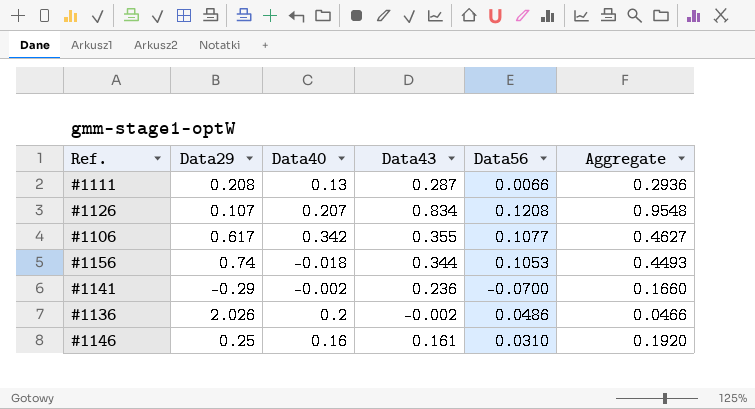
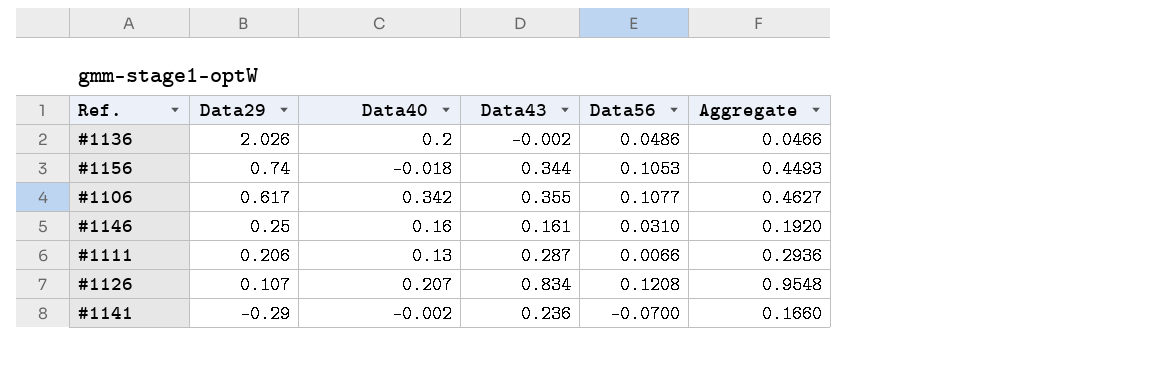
row order: none -> Data29 descending
#1111 | Data29: 0.208 -> 0.206

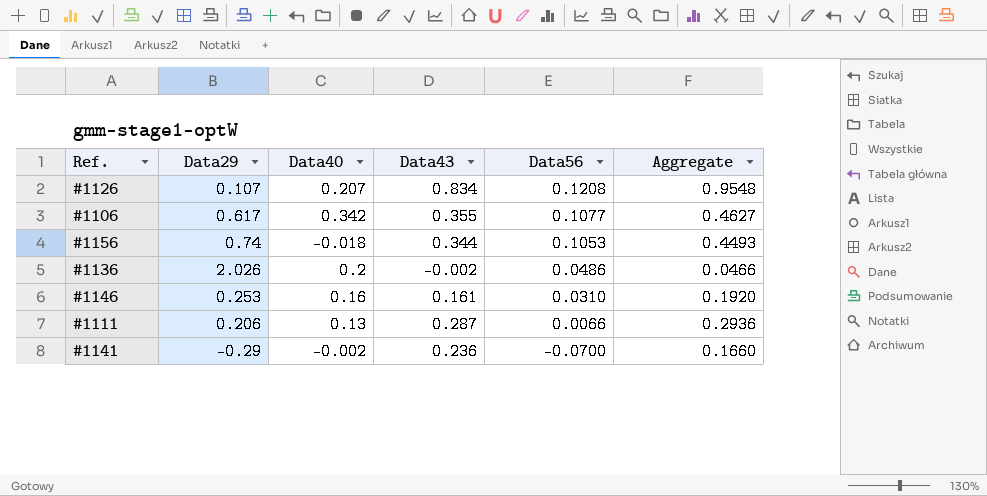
row order: Data29 descending -> Data56 descending
#1146 | Data29: 0.25 -> 0.253

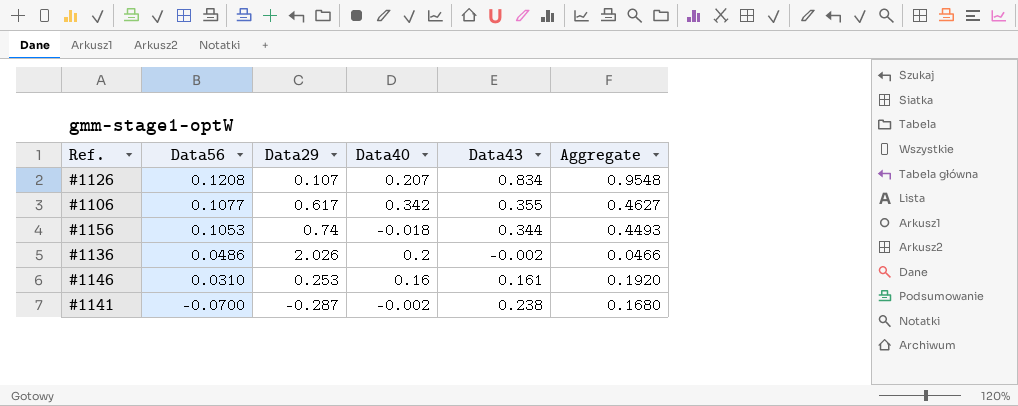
column Data56 | position: 5 -> 2
row #1111: 0.206 | 0.13 | 0.287 | 0.0066 | 0.2936 -> none
#1141 | Data29: -0.29 -> -0.287
#1141 | Data43: 0.236 -> 0.238
#1141 | Aggregate: 0.1660 -> 0.1680

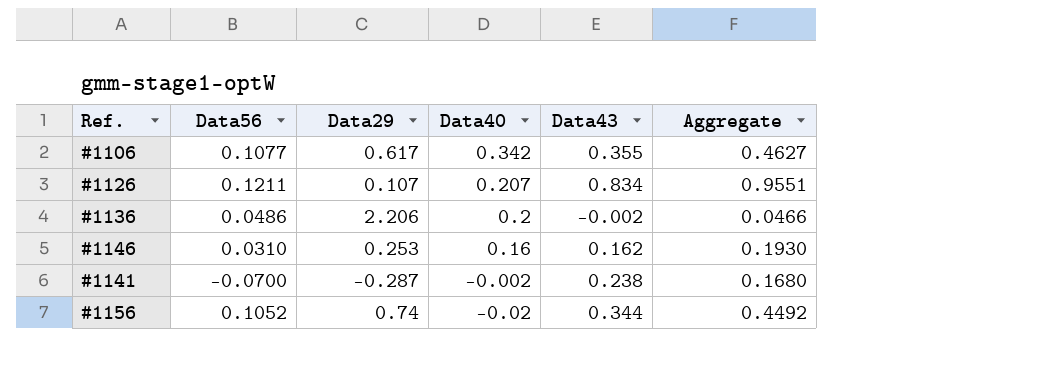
row order: Data56 descending -> Data40 descending
#1126 | Data56: 0.1208 -> 0.1211
#1126 | Aggregate: 0.9548 -> 0.9551
#1136 | Data29: 2.026 -> 2.206
#1146 | Data43: 0.161 -> 0.162
#1146 | Aggregate: 0.1920 -> 0.1930
#1156 | Data56: 0.1053 -> 0.1052
#1156 | Data40: -0.018 -> -0.02
#1156 | Aggregate: 0.4493 -> 0.4492

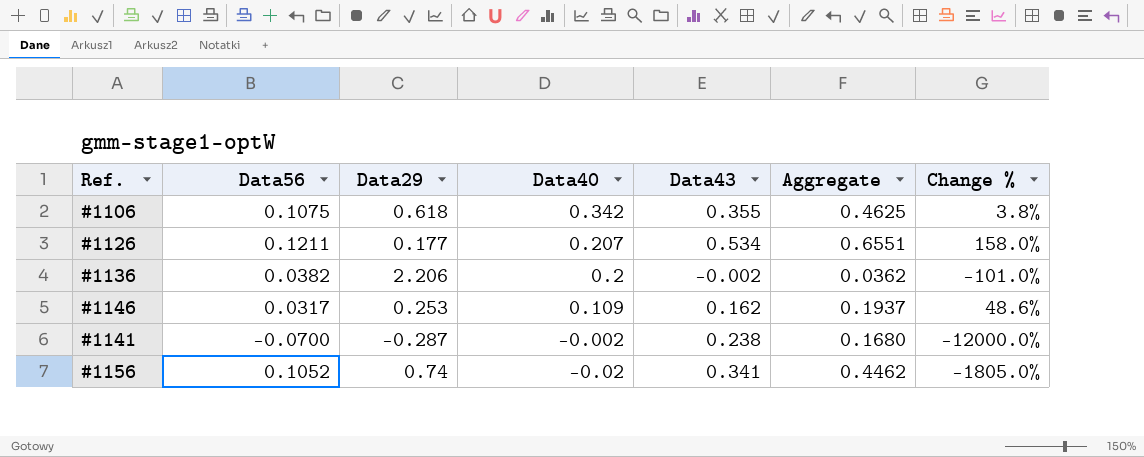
column Change % | formula: none -> ([Data43] - [Data40]) / [Data40]
#1106 | Data56: 0.1077 -> 0.1075
#1106 | Data29: 0.617 -> 0.618
#1106 | Aggregate: 0.4627 -> 0.4625
#1126 | Data29: 0.107 -> 0.177
#1126 | Data43: 0.834 -> 0.534
#1126 | Aggregate: 0.9551 -> 0.6551
#1136 | Data56: 0.0486 -> 0.0382
#1136 | Aggregate: 0.0466 -> 0.0362
#1146 | Data56: 0.0310 -> 0.0317
#1146 | Data40: 0.16 -> 0.109
#1146 | Aggregate: 0.1930 -> 0.1937
#1156 | Data43: 0.344 -> 0.341
#1156 | Aggregate: 0.4492 -> 0.4462

